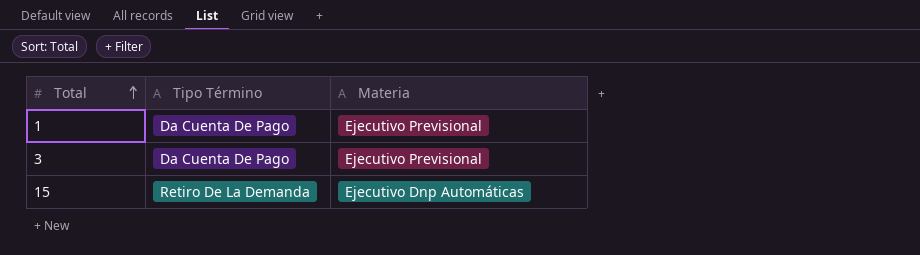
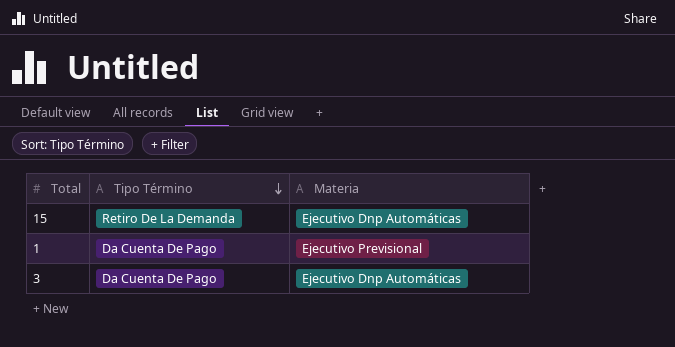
row order: Total ascending -> Tipo Término descending
3 | Materia: Ejecutivo Previsional -> Ejecutivo Dnp Automáticas

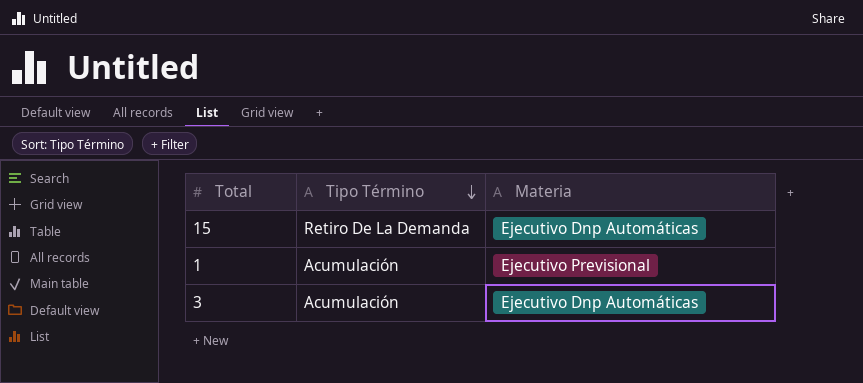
1 | Tipo Término: Da Cuenta De Pago -> Acumulación
3 | Tipo Término: Da Cuenta De Pago -> Acumulación

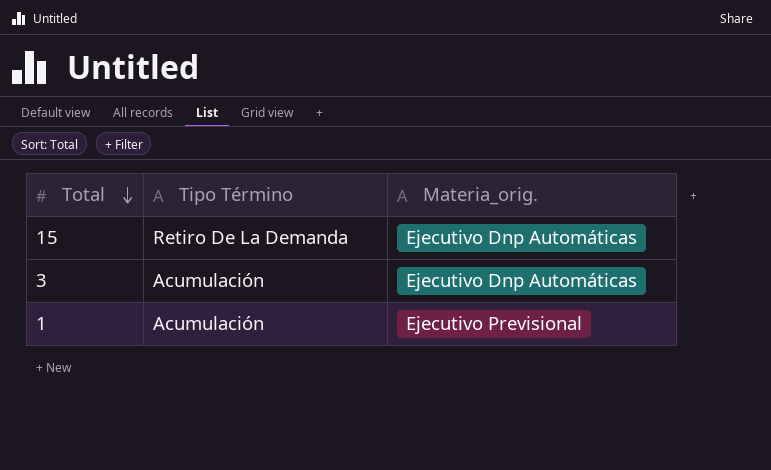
row order: Tipo Término descending -> Total descending
column name: Materia -> Materia_orig.

